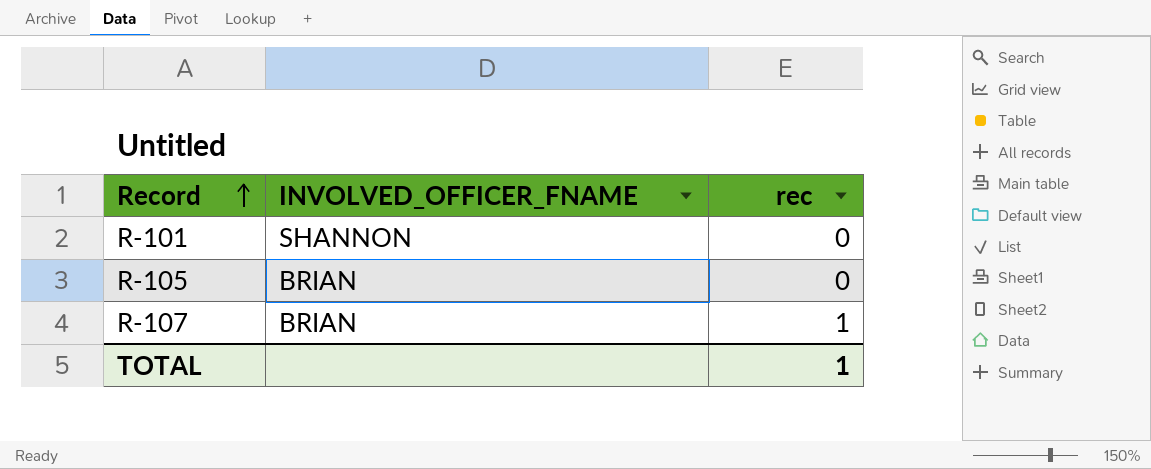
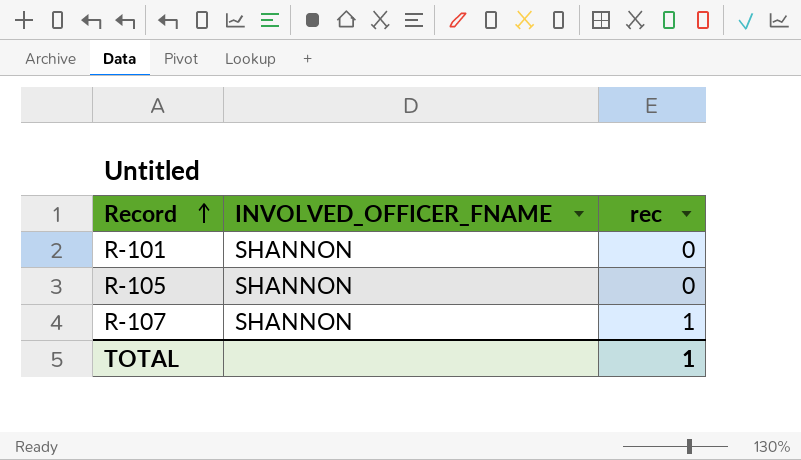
R-105 | INVOLVED_OFFICER_FNAME: BRIAN -> SHANNON
R-107 | INVOLVED_OFFICER_FNAME: BRIAN -> SHANNON

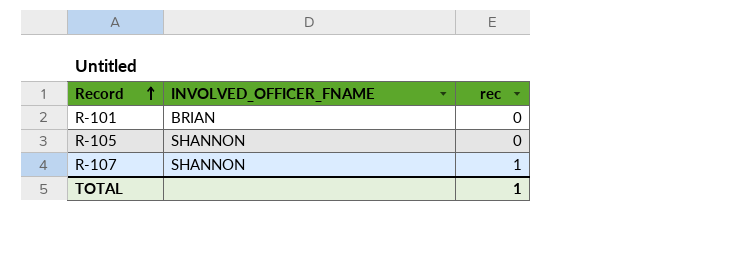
R-101 | INVOLVED_OFFICER_FNAME: SHANNON -> BRIAN

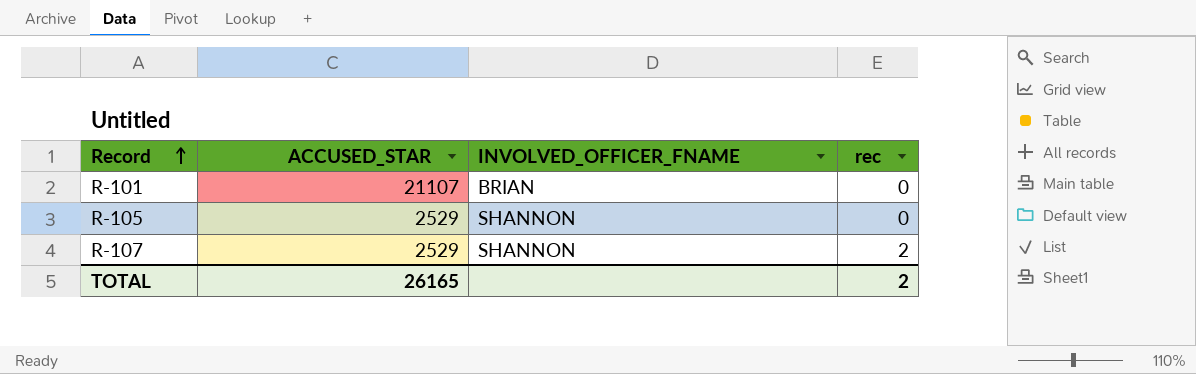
column ACCUSED_STAR | position: none -> 2
R-107 | rec: 1 -> 2
TOTAL | rec: 1 -> 2

